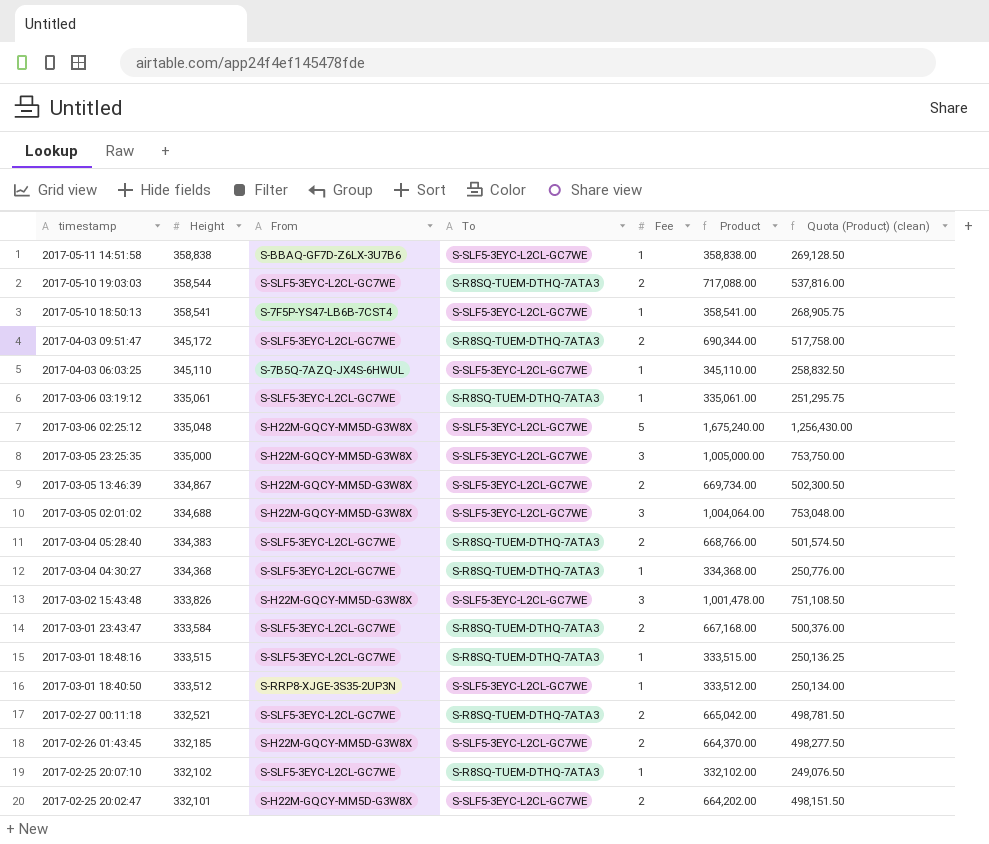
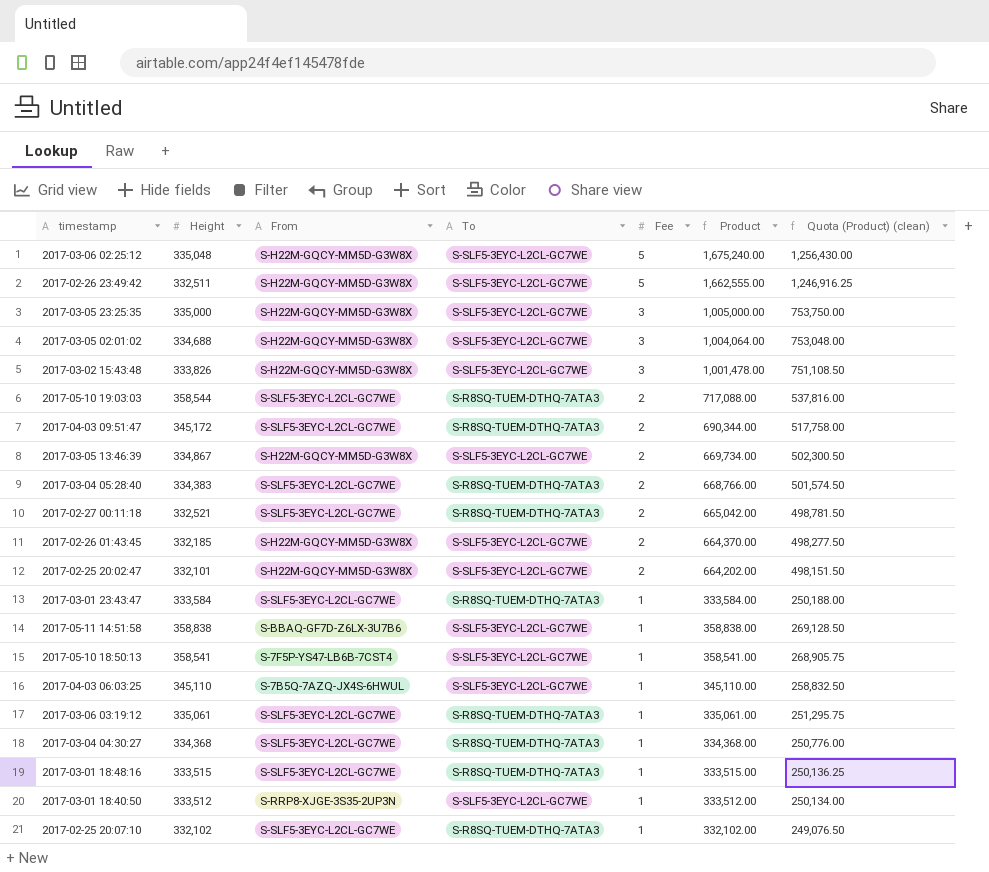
row order: timestamp descending -> Fee descending
row 2017-02-26 23:49:42: none -> 332,511 | S-H22M-GQCY-MM5D-G3W8X | S-SLF5-3EYC-L2CL-GC7WE | 5 | 1,662,555.00 | 1,246,916.25
2017-03-01 23:43:47 | Fee: 2 -> 1
2017-03-01 23:43:47 | Product: 667,168.00 -> 333,584.00
2017-03-01 23:43:47 | Quota (Product) (clean): 500,376.00 -> 250,188.00

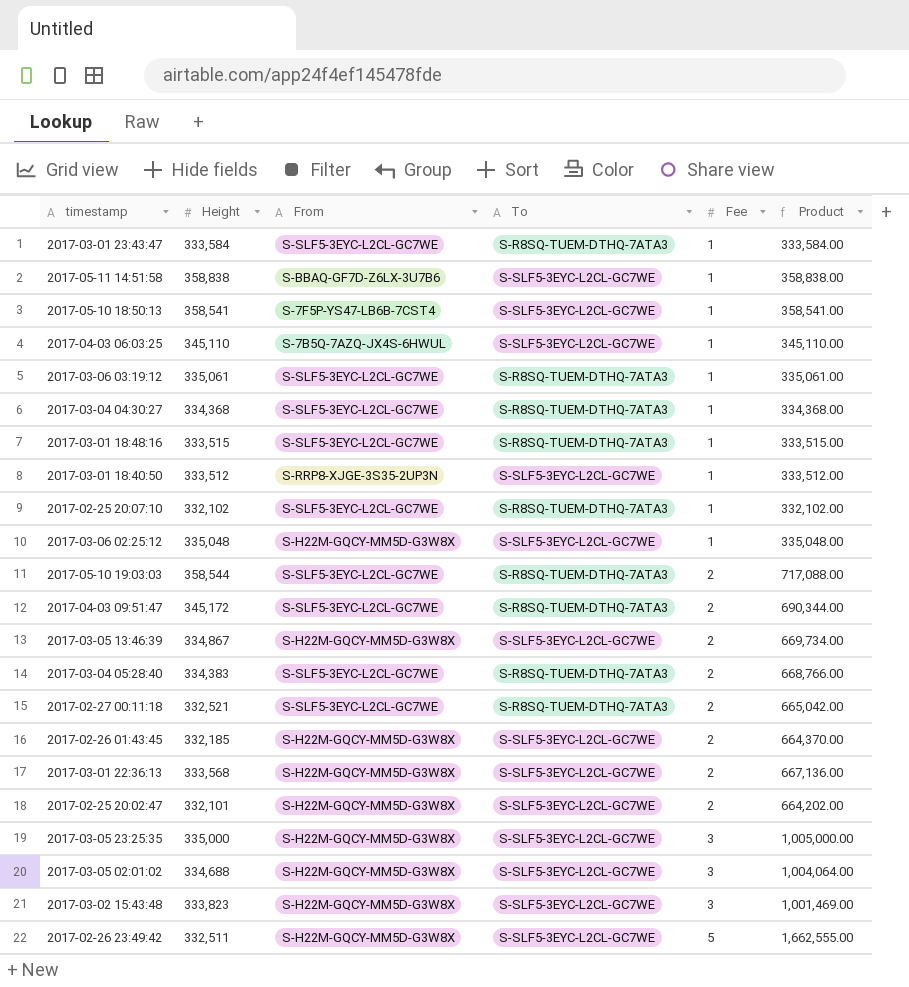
row order: Fee descending -> Fee ascending
column Quota (Product) (clean) | formula: [Product] * 0.75 -> none
2017-03-06 02:25:12 | Fee: 5 -> 1
2017-03-06 02:25:12 | Product: 1,675,240.00 -> 335,048.00
row 2017-03-01 22:36:13: none -> 333,568 | S-H22M-GQCY-MM5D-G3W8X | S-SLF5-3EYC-L2CL-GC7WE | 2 | 667,136.00
2017-03-02 15:43:48 | Height: 333,826 -> 333,823
2017-03-02 15:43:48 | Product: 1,001,478.00 -> 1,001,469.00

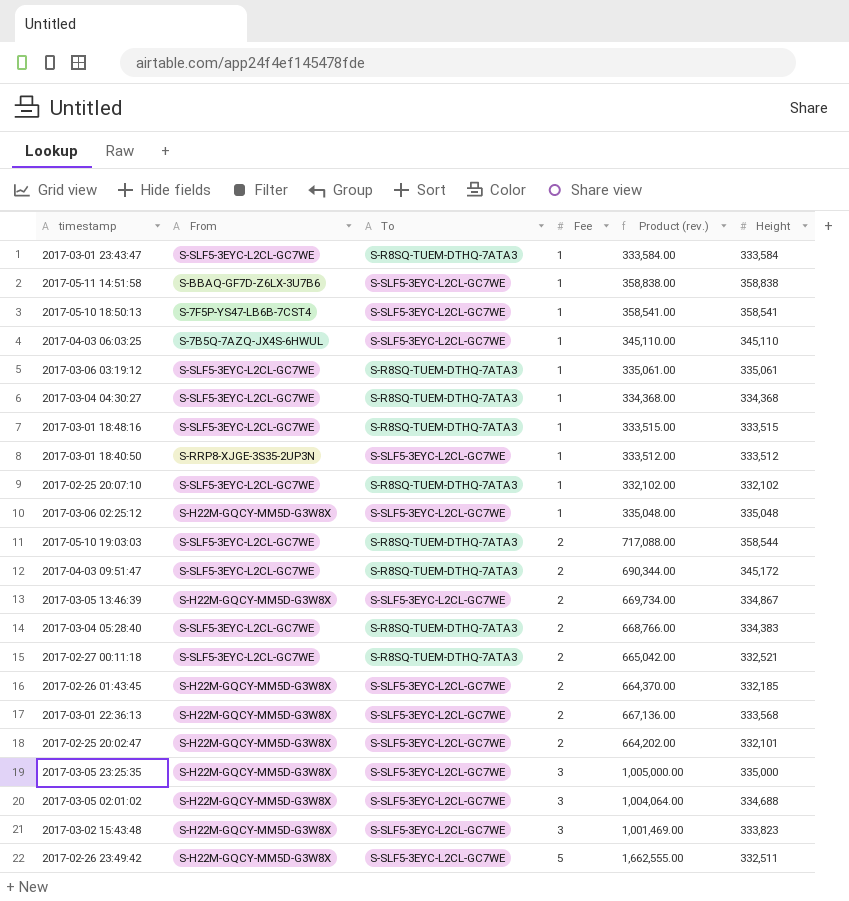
column name: Product -> Product (rev.)
column Height | position: 2 -> 6

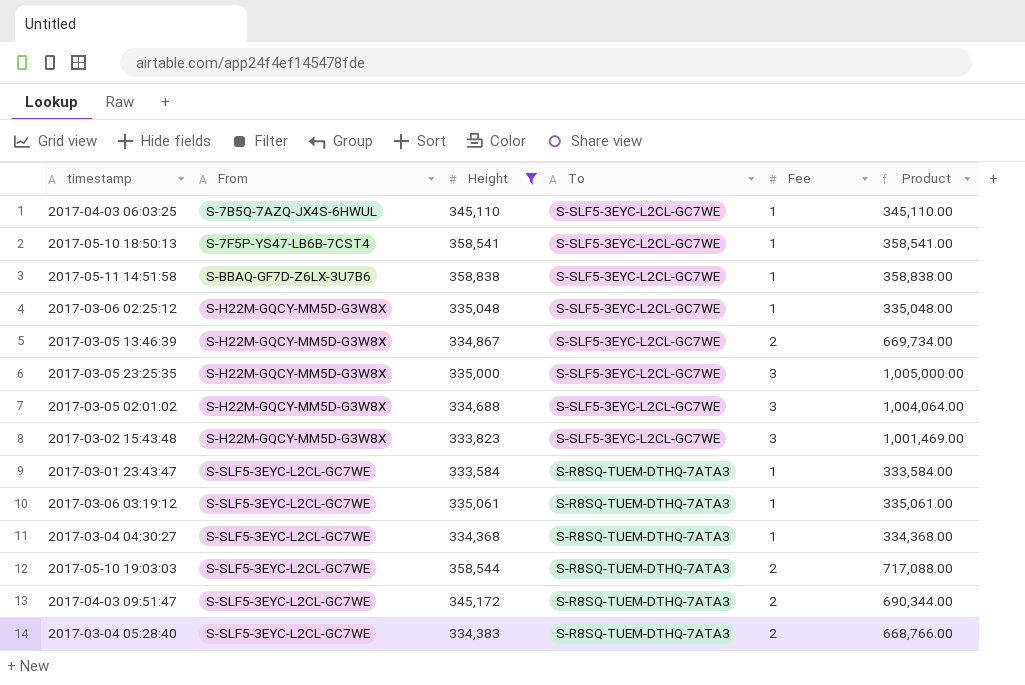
filter: none -> Height >= 333,584
row order: Fee ascending -> From ascending
column Height | position: 6 -> 3
column name: Product (rev.) -> Product

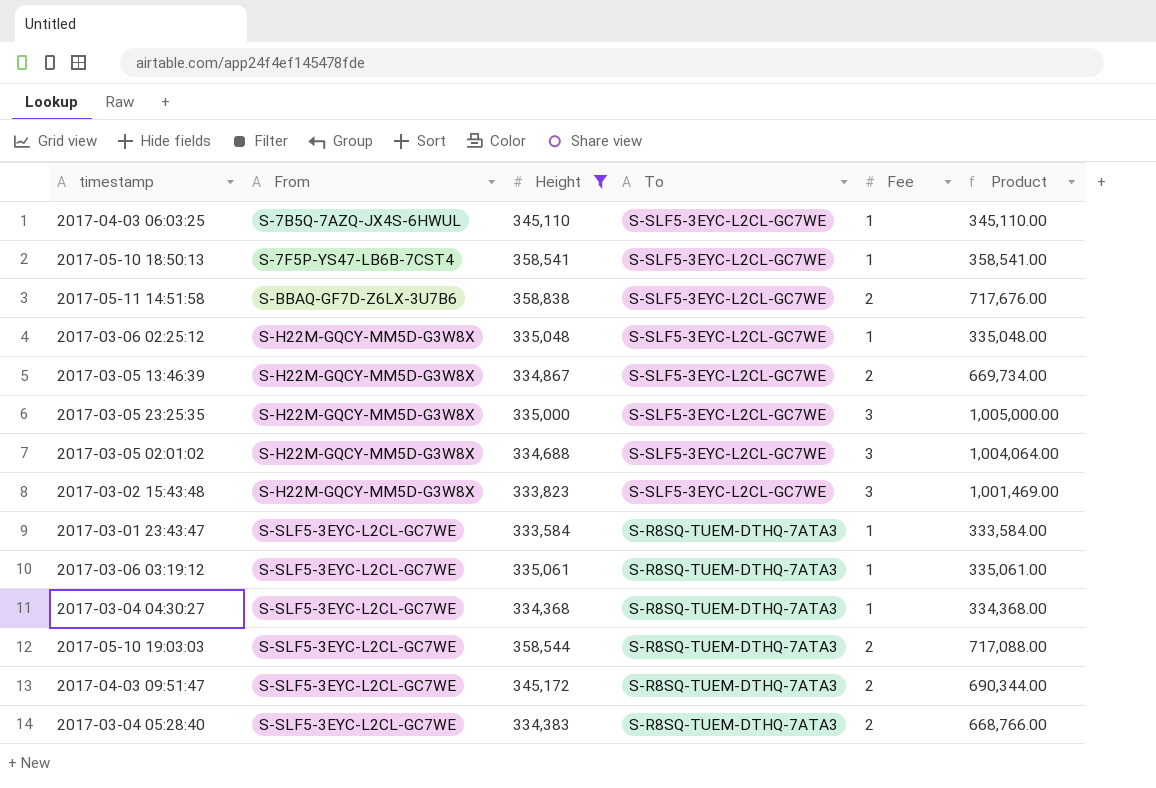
2017-05-11 14:51:58 | Fee: 1 -> 2
2017-05-11 14:51:58 | Product: 358,838.00 -> 717,676.00

